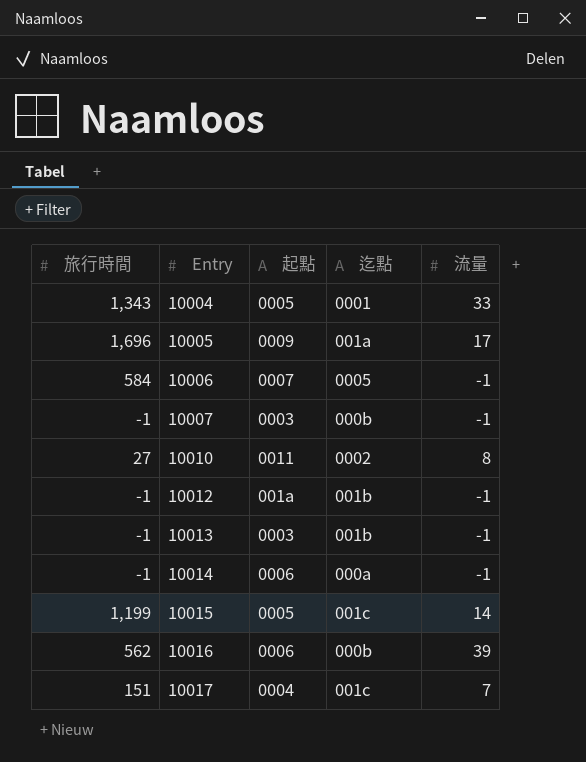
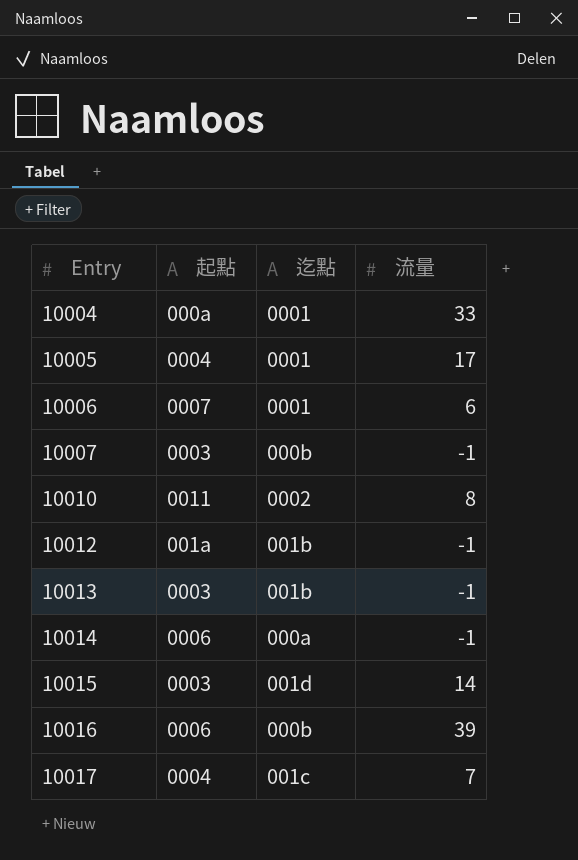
column 旅行時間 | position: 1 -> none
10004 | 起點: 0005 -> 000a
10005 | 起點: 0009 -> 0004
10005 | 迄點: 001a -> 0001
10006 | 迄點: 0005 -> 0001
10006 | 流量: -1 -> 6
10015 | 起點: 0005 -> 0003
10015 | 迄點: 001c -> 001d

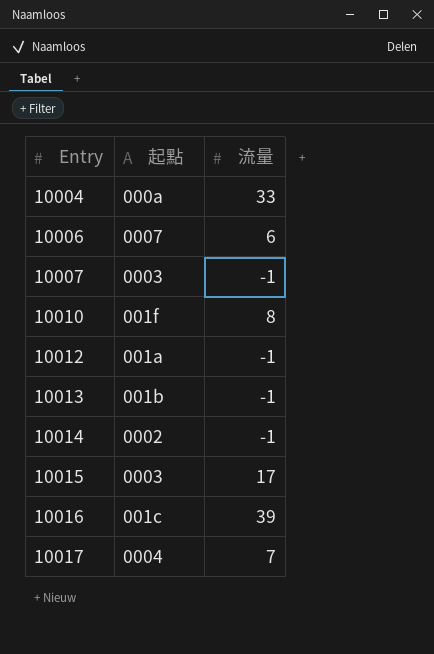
column 迄點 | position: 3 -> none
row 10005: 0004 | 0001 | 17 -> none
10010 | 起點: 0011 -> 001f
10013 | 起點: 0003 -> 001b
10014 | 起點: 0006 -> 0002
10015 | 流量: 14 -> 17
10016 | 起點: 0006 -> 001c

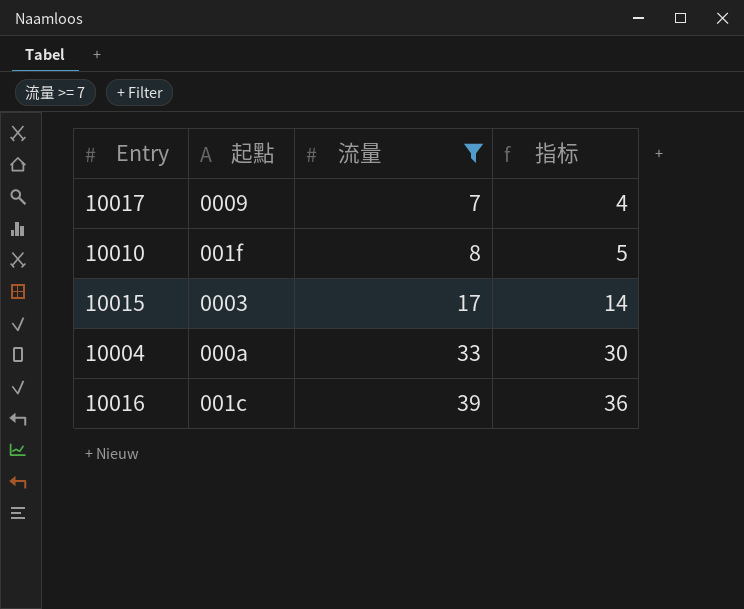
filter: none -> 流量 >= 7
row order: Entry ascending -> 流量 ascending
column 指标 | formula: none -> [流量] - 3
10017 | 起點: 0004 -> 0009

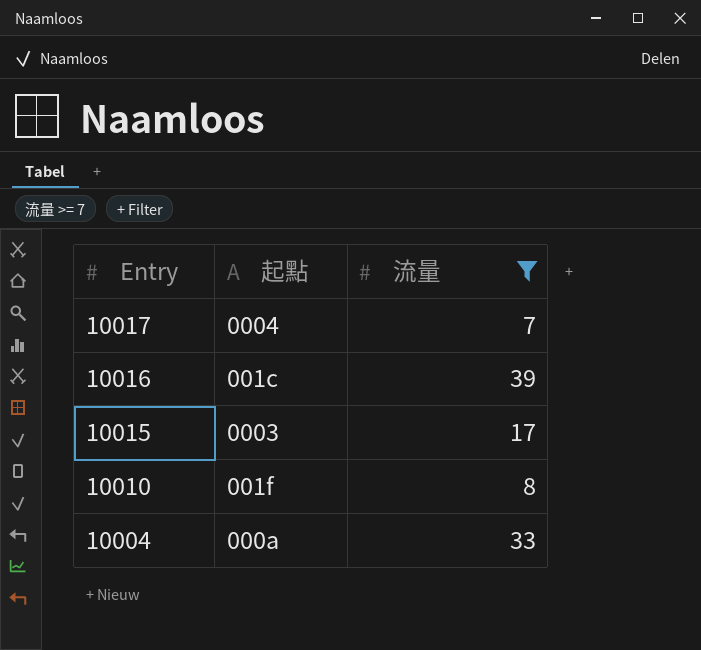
row order: 流量 ascending -> Entry descending
column 指标 | formula: [流量] - 3 -> none
10017 | 起點: 0009 -> 0004

